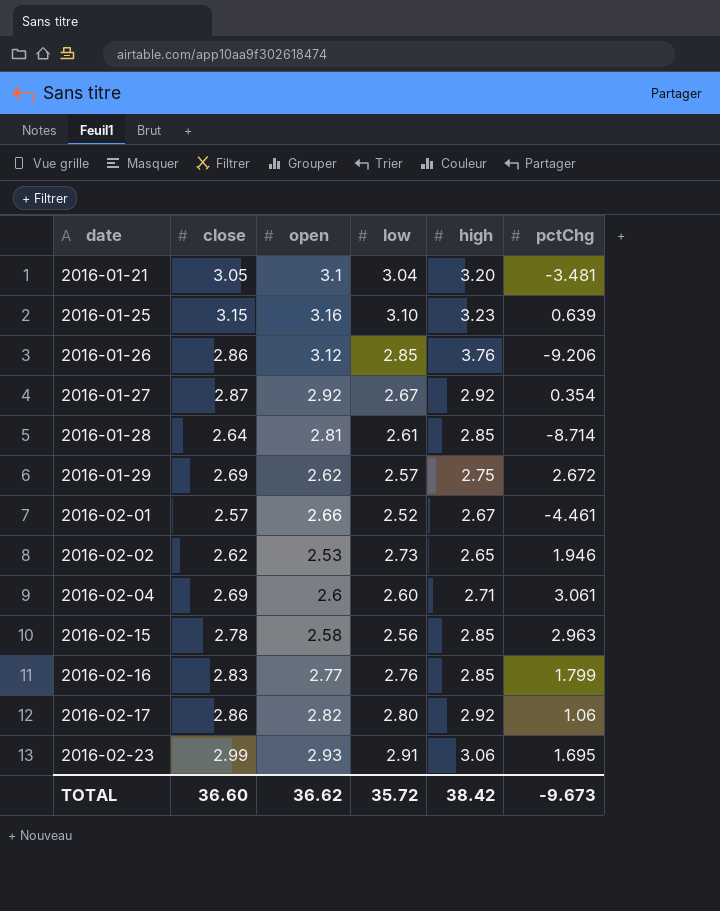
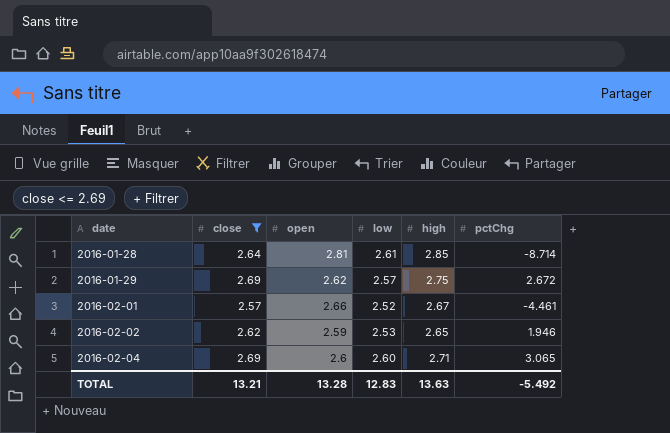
filter: none -> close <= 2.69
2016-02-02 | open: 2.53 -> 2.59
2016-02-02 | low: 2.73 -> 2.53
2016-02-04 | pctChg: 3.061 -> 3.065
TOTAL | close: 36.60 -> 13.21
TOTAL | open: 36.62 -> 13.28
TOTAL | low: 35.72 -> 12.83
TOTAL | high: 38.42 -> 13.63
TOTAL | pctChg: -9.673 -> -5.492

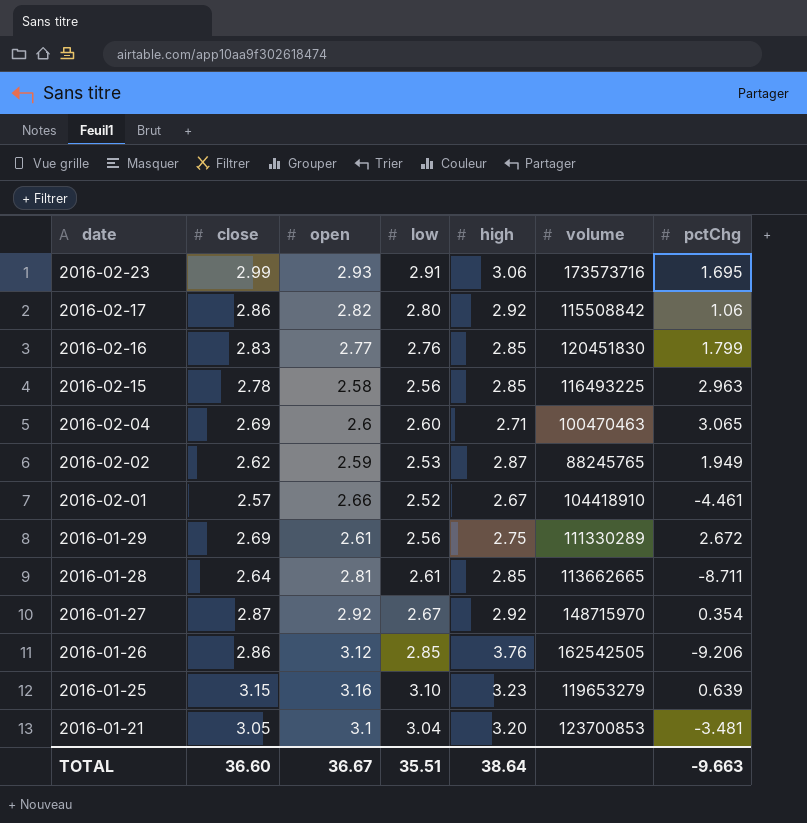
filter: close <= 2.69 -> none
row order: date ascending -> date descending
column volume | position: none -> 6
2016-02-02 | high: 2.65 -> 2.87
2016-02-02 | pctChg: 1.946 -> 1.949
2016-01-29 | open: 2.62 -> 2.61
2016-01-29 | low: 2.57 -> 2.56
2016-01-28 | pctChg: -8.714 -> -8.711
TOTAL | close: 13.21 -> 36.60
TOTAL | open: 13.28 -> 36.67
TOTAL | low: 12.83 -> 35.51
TOTAL | high: 13.63 -> 38.64
TOTAL | pctChg: -5.492 -> -9.663

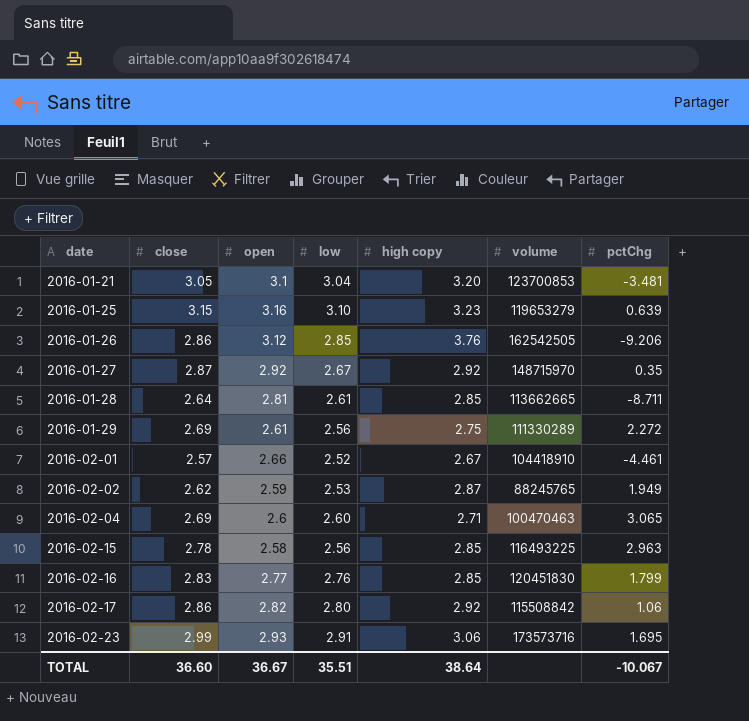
row order: date descending -> date ascending
column name: high -> high copy
2016-01-27 | pctChg: 0.354 -> 0.35
2016-01-29 | pctChg: 2.672 -> 2.272
TOTAL | pctChg: -9.663 -> -10.067

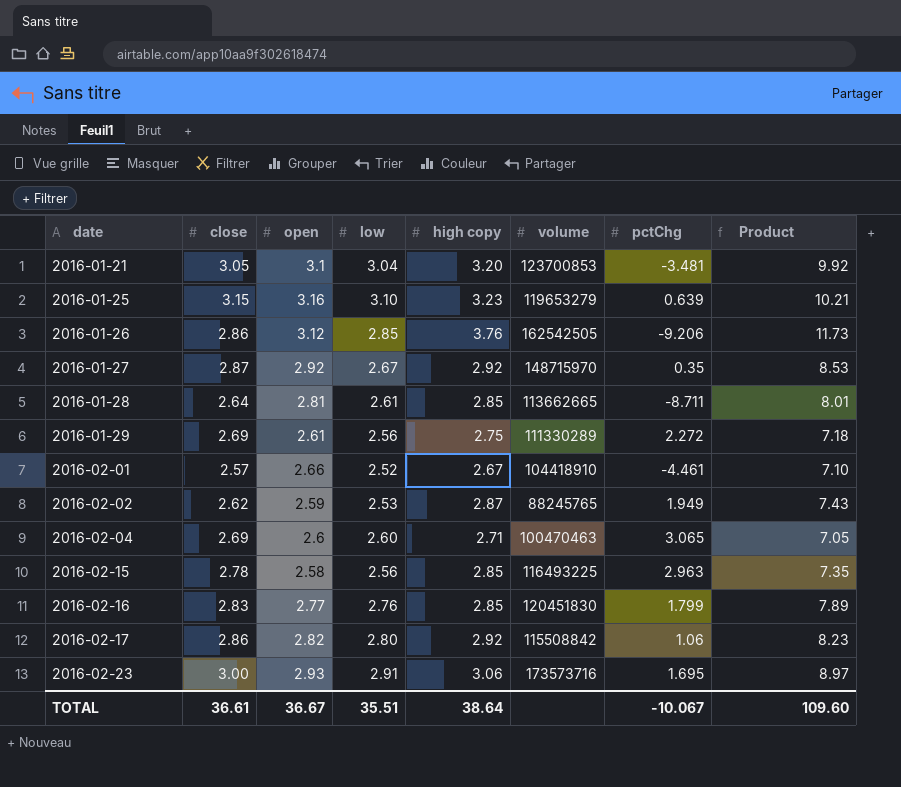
column Product | formula: none -> [open] * [high copy]
2016-02-23 | close: 2.99 -> 3.00
TOTAL | close: 36.60 -> 36.61

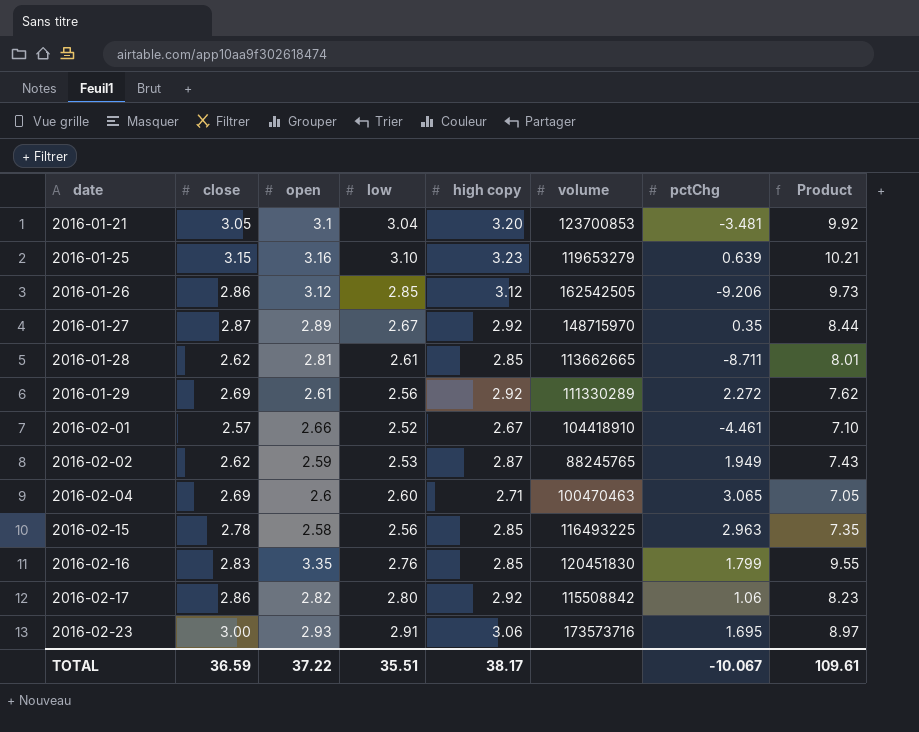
2016-01-26 | high copy: 3.76 -> 3.12
2016-01-26 | Product: 11.73 -> 9.73
2016-01-27 | open: 2.92 -> 2.89
2016-01-27 | Product: 8.53 -> 8.44
2016-01-28 | close: 2.64 -> 2.62
2016-01-29 | high copy: 2.75 -> 2.92
2016-01-29 | Product: 7.18 -> 7.62
2016-02-16 | open: 2.77 -> 3.35
2016-02-16 | Product: 7.89 -> 9.55
TOTAL | close: 36.61 -> 36.59
TOTAL | open: 36.67 -> 37.22
TOTAL | high copy: 38.64 -> 38.17
TOTAL | Product: 109.60 -> 109.61

